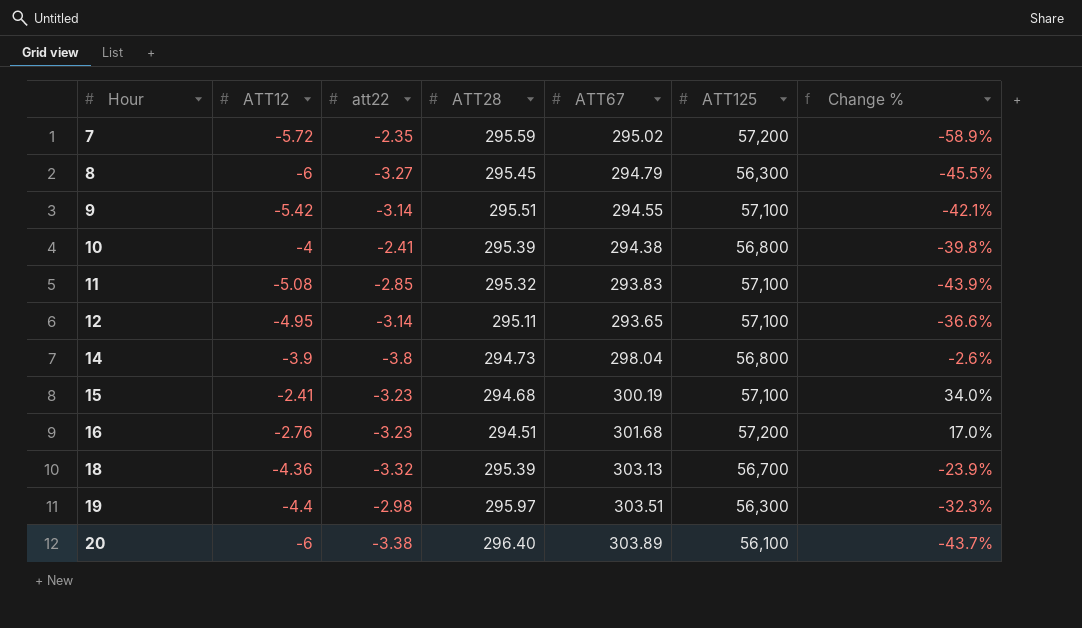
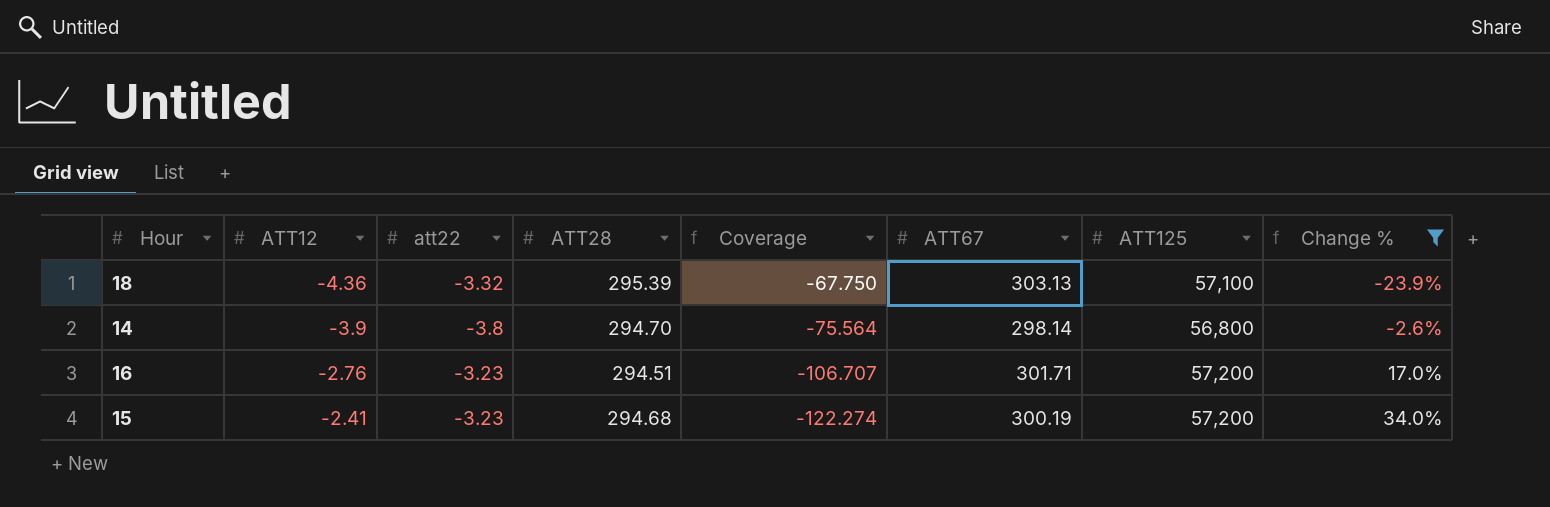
filter: none -> Change % >= -23.9%
row order: Hour ascending -> ATT12 ascending
column Coverage | formula: none -> [ATT28] / [ATT12]
18 | ATT125: 56,700 -> 57,100
14 | ATT28: 294.73 -> 294.70
14 | ATT67: 298.04 -> 298.14
16 | ATT67: 301.68 -> 301.71
15 | ATT125: 57,100 -> 57,200

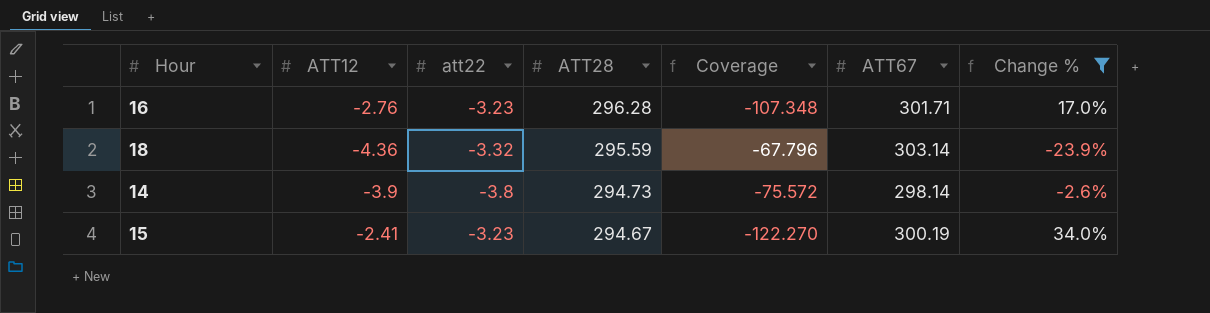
row order: ATT12 ascending -> ATT28 descending
column ATT125 | position: 7 -> none
16 | ATT28: 294.51 -> 296.28
16 | Coverage: -106.707 -> -107.348
18 | ATT28: 295.39 -> 295.59
18 | Coverage: -67.750 -> -67.796
18 | ATT67: 303.13 -> 303.14
14 | ATT28: 294.70 -> 294.73
14 | Coverage: -75.564 -> -75.572
15 | ATT28: 294.68 -> 294.67
15 | Coverage: -122.274 -> -122.270

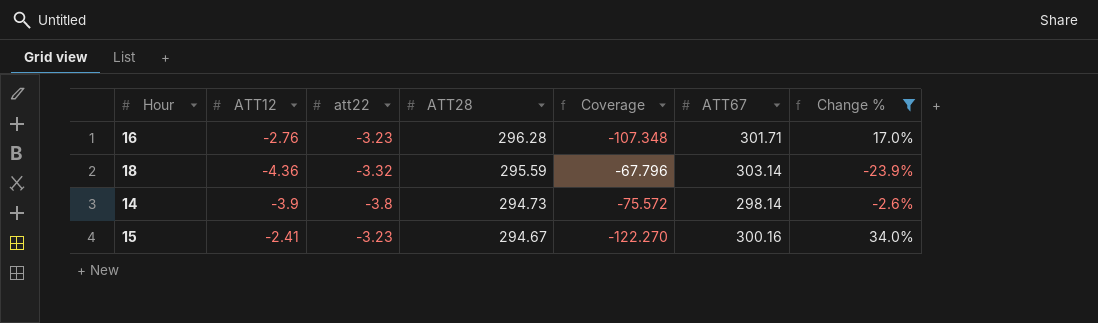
15 | ATT67: 300.19 -> 300.16

